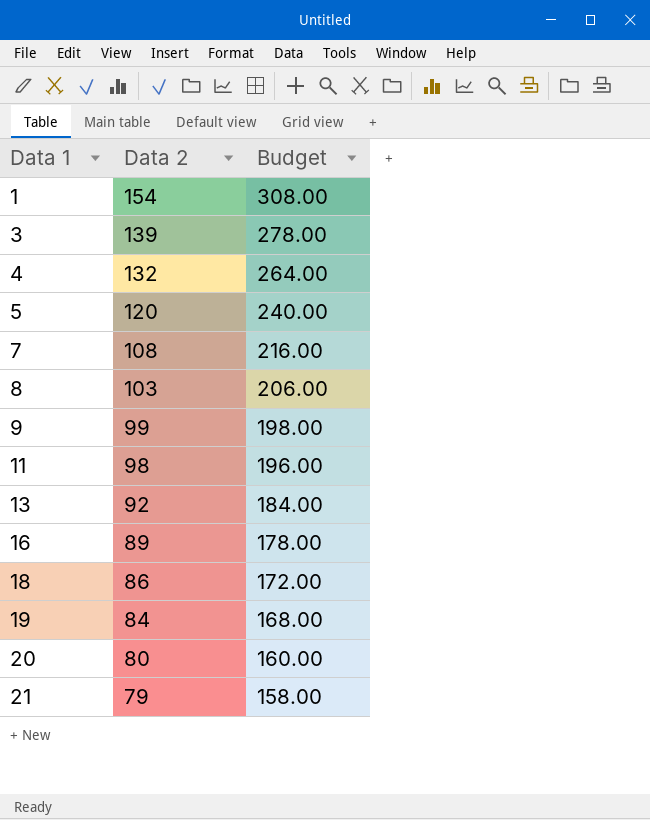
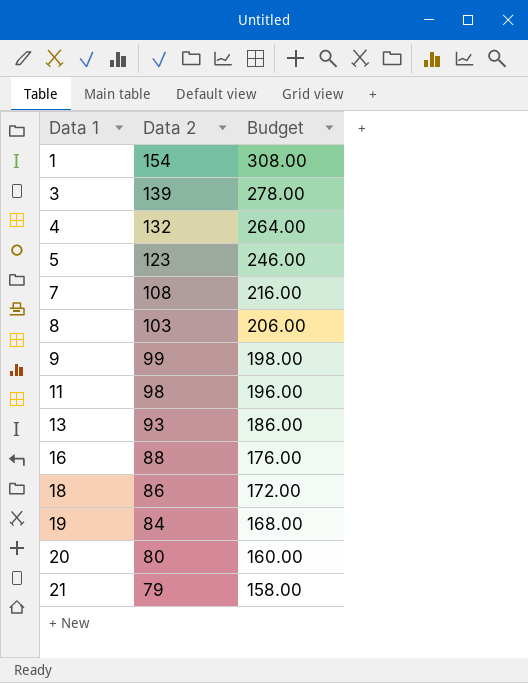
5 | Data 2: 120 -> 123
5 | Budget: 240.00 -> 246.00
13 | Data 2: 92 -> 93
13 | Budget: 184.00 -> 186.00
16 | Data 2: 89 -> 88
16 | Budget: 178.00 -> 176.00

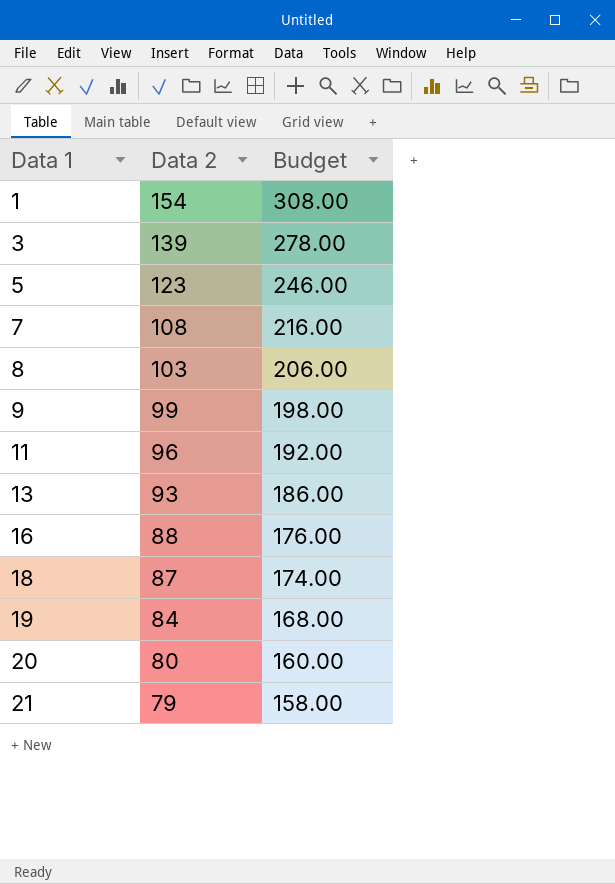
row 4: 132 | 264.00 -> none
11 | Data 2: 98 -> 96
11 | Budget: 196.00 -> 192.00
18 | Data 2: 86 -> 87
18 | Budget: 172.00 -> 174.00

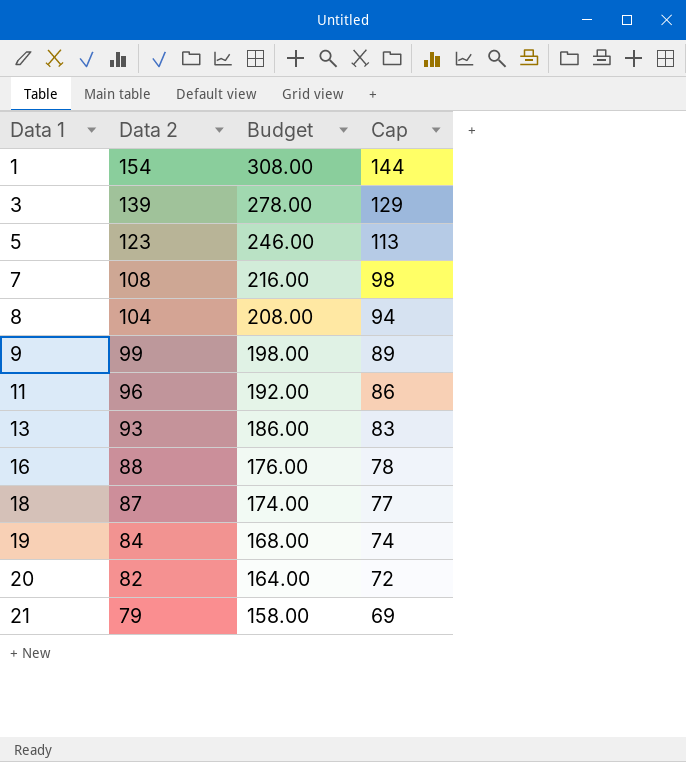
column Cap | formula: none -> [Data 2] - 10
8 | Data 2: 103 -> 104
8 | Budget: 206.00 -> 208.00
20 | Data 2: 80 -> 82
20 | Budget: 160.00 -> 164.00

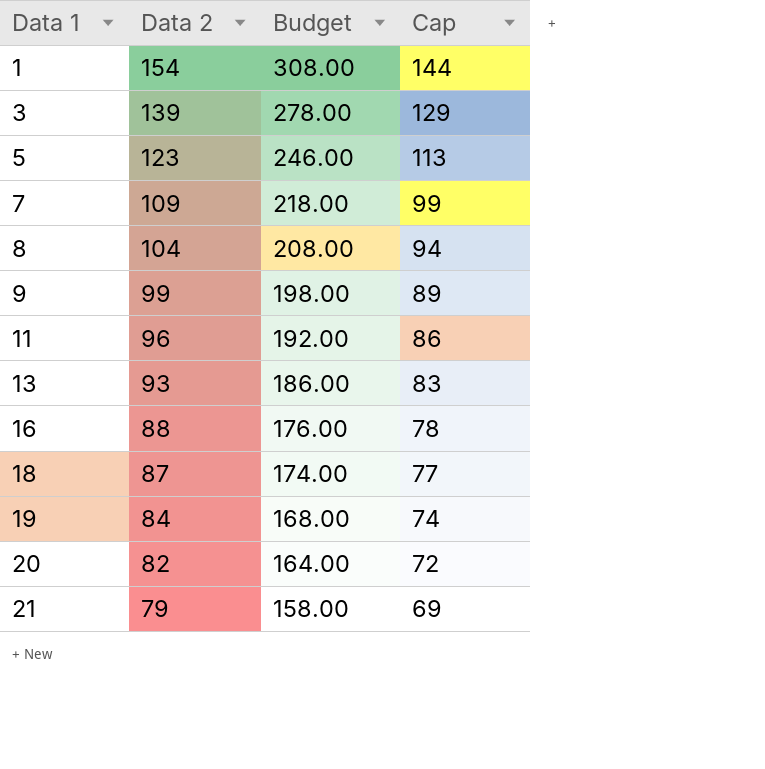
7 | Data 2: 108 -> 109
7 | Budget: 216.00 -> 218.00
7 | Cap: 98 -> 99

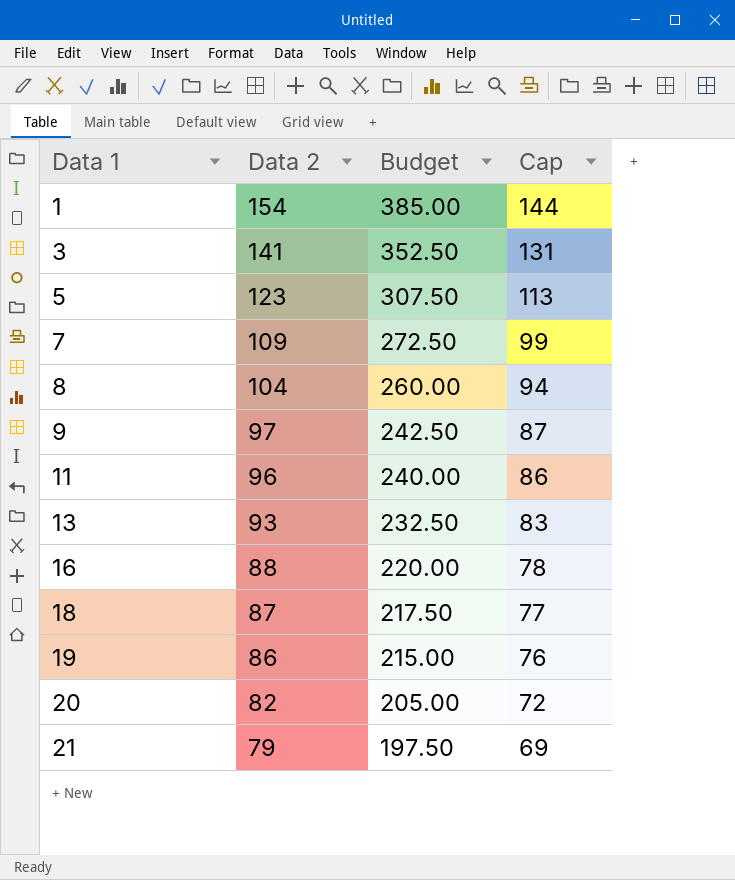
column Budget | formula: [Data 2] * 2 -> [Data 2] * 2.5
3 | Data 2: 139 -> 141
3 | Cap: 129 -> 131
9 | Data 2: 99 -> 97
9 | Cap: 89 -> 87
19 | Data 2: 84 -> 86
19 | Cap: 74 -> 76

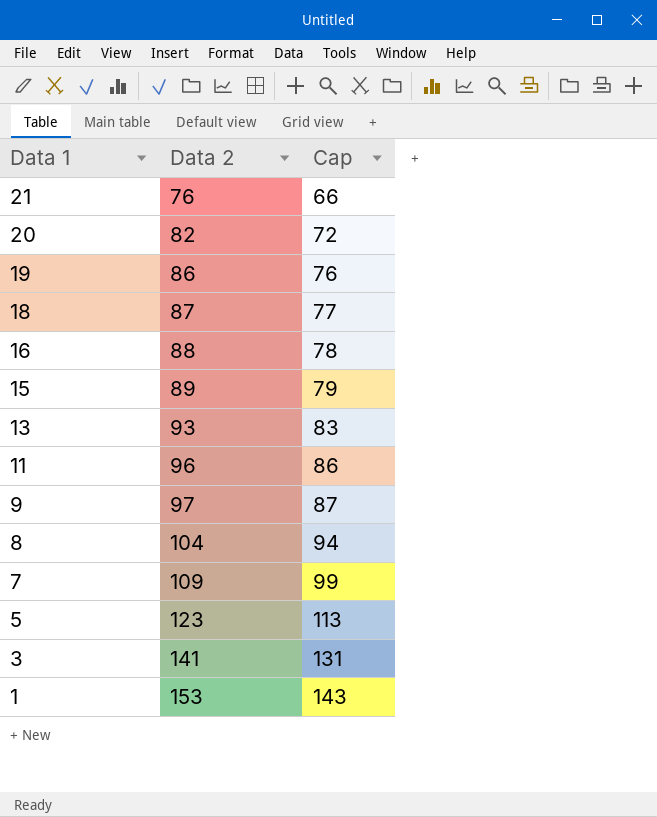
row order: Data 1 ascending -> Data 1 descending
column Budget | formula: [Data 2] * 2.5 -> none
21 | Data 2: 79 -> 76
21 | Cap: 69 -> 66
row 15: none -> 89 | 79
1 | Data 2: 154 -> 153
1 | Cap: 144 -> 143

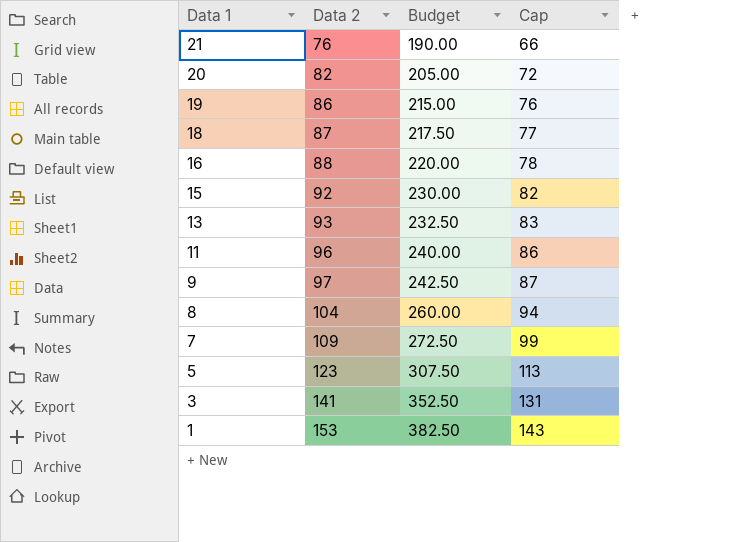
column Budget | formula: none -> [Data 2] * 2.5
15 | Data 2: 89 -> 92
15 | Cap: 79 -> 82

